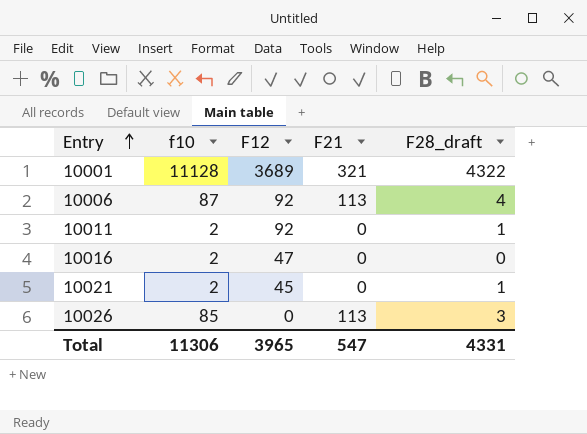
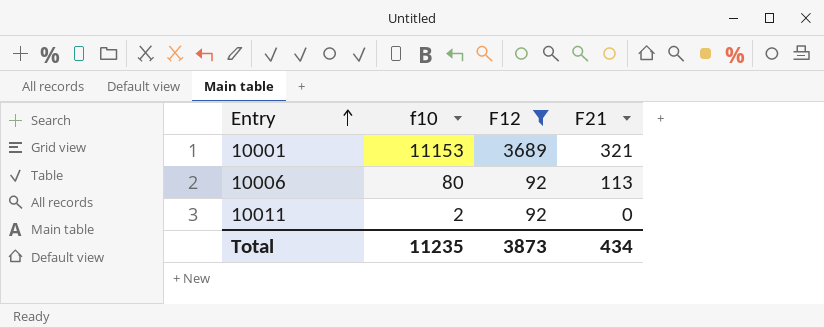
filter: none -> F12 >= 92
column F28_draft | position: 5 -> none
10001 | f10: 11128 -> 11153
10006 | f10: 87 -> 80
Total | f10: 11306 -> 11235
Total | F12: 3965 -> 3873
Total | F21: 547 -> 434

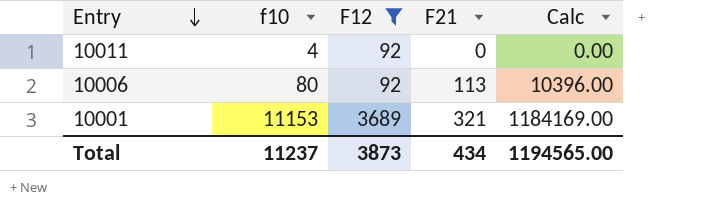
row order: Entry ascending -> Entry descending
column Calc | formula: none -> [F12] * [F21]
10011 | f10: 2 -> 4
Total | f10: 11235 -> 11237

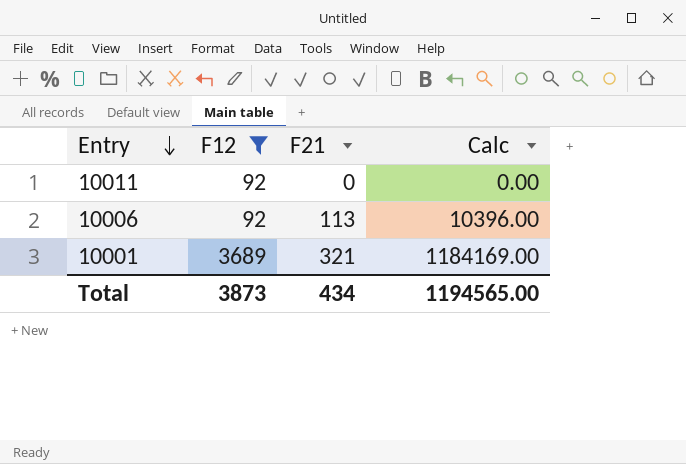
column f10 | position: 2 -> none

